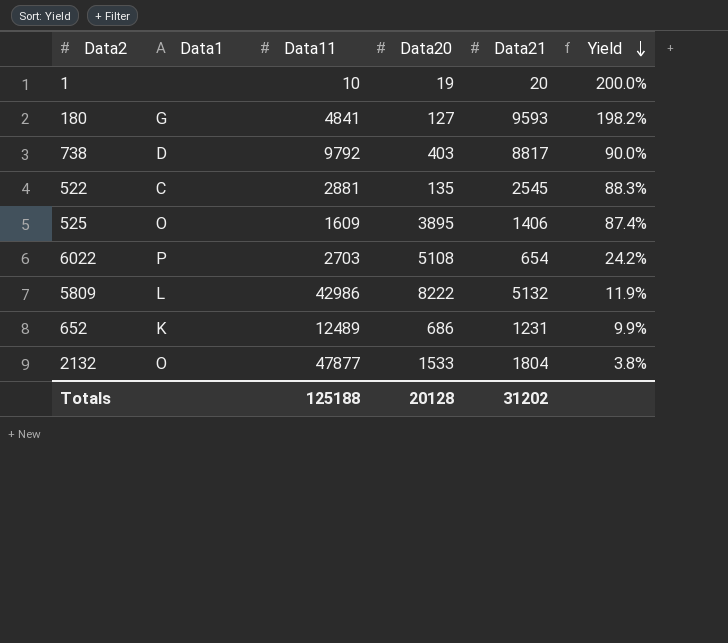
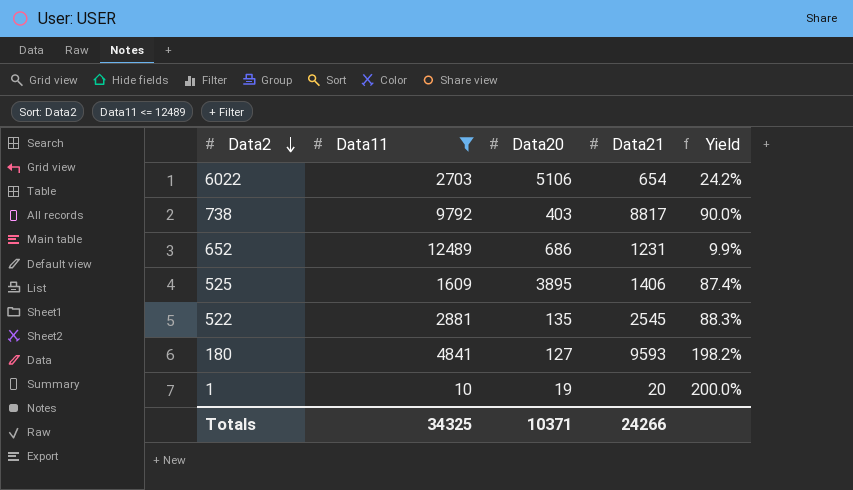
filter: none -> Data11 <= 12489
row order: Yield descending -> Data2 descending
column Data1 | position: 2 -> none
6022 | Data20: 5108 -> 5106
Totals | Data11: 125188 -> 34325
Totals | Data20: 20128 -> 10371
Totals | Data21: 31202 -> 24266

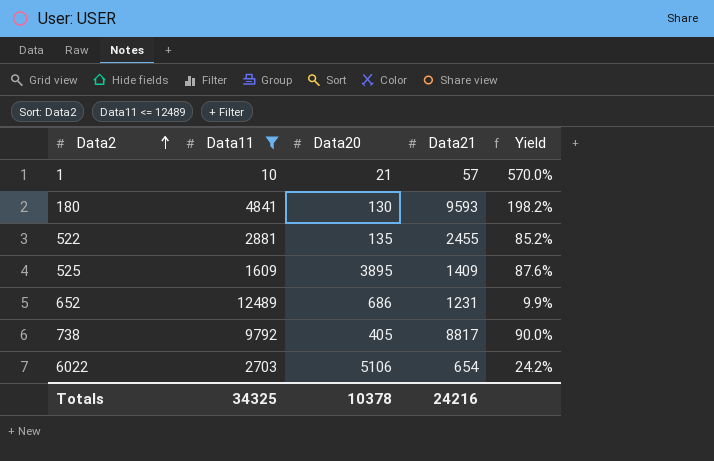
row order: Data2 descending -> Data2 ascending
1 | Data20: 19 -> 21
1 | Data21: 20 -> 57
1 | Yield: 200.0% -> 570.0%
180 | Data20: 127 -> 130
522 | Data21: 2545 -> 2455
522 | Yield: 88.3% -> 85.2%
525 | Data21: 1406 -> 1409
525 | Yield: 87.4% -> 87.6%
738 | Data20: 403 -> 405
Totals | Data20: 10371 -> 10378
Totals | Data21: 24266 -> 24216

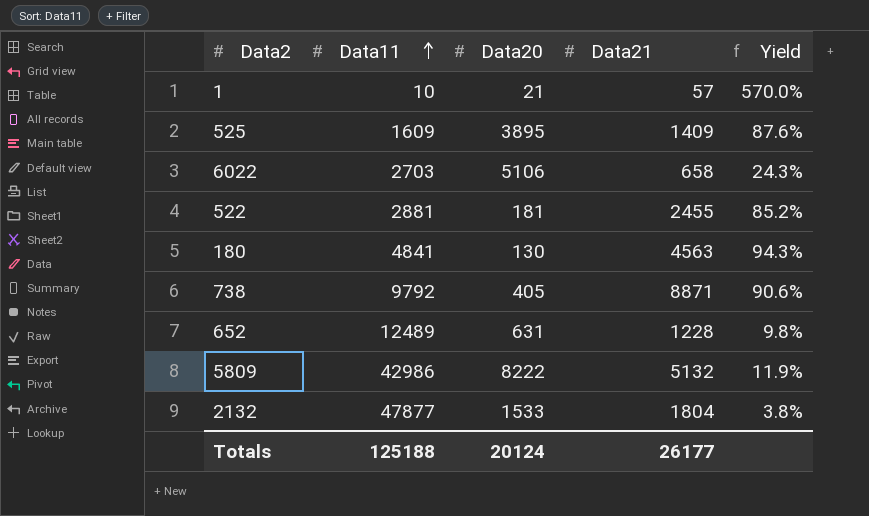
filter: Data11 <= 12489 -> none
row order: Data2 ascending -> Data11 ascending
6022 | Data21: 654 -> 658
6022 | Yield: 24.2% -> 24.3%
522 | Data20: 135 -> 181
180 | Data21: 9593 -> 4563
180 | Yield: 198.2% -> 94.3%
738 | Data21: 8817 -> 8871
738 | Yield: 90.0% -> 90.6%
652 | Data20: 686 -> 631
652 | Data21: 1231 -> 1228
652 | Yield: 9.9% -> 9.8%
Totals | Data11: 34325 -> 125188
Totals | Data20: 10378 -> 20124
Totals | Data21: 24216 -> 26177

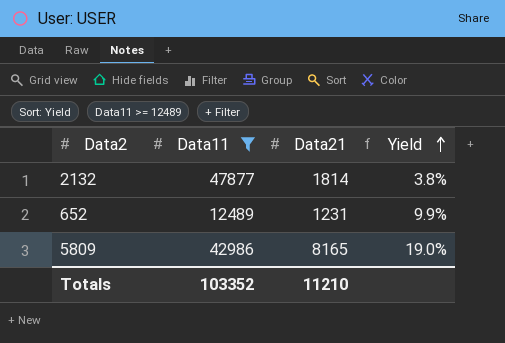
filter: none -> Data11 >= 12489
row order: Data11 ascending -> Yield ascending
column Data20 | position: 3 -> none
2132 | Data21: 1804 -> 1814
652 | Data21: 1228 -> 1231
652 | Yield: 9.8% -> 9.9%
5809 | Data21: 5132 -> 8165
5809 | Yield: 11.9% -> 19.0%
Totals | Data11: 125188 -> 103352
Totals | Data21: 26177 -> 11210

